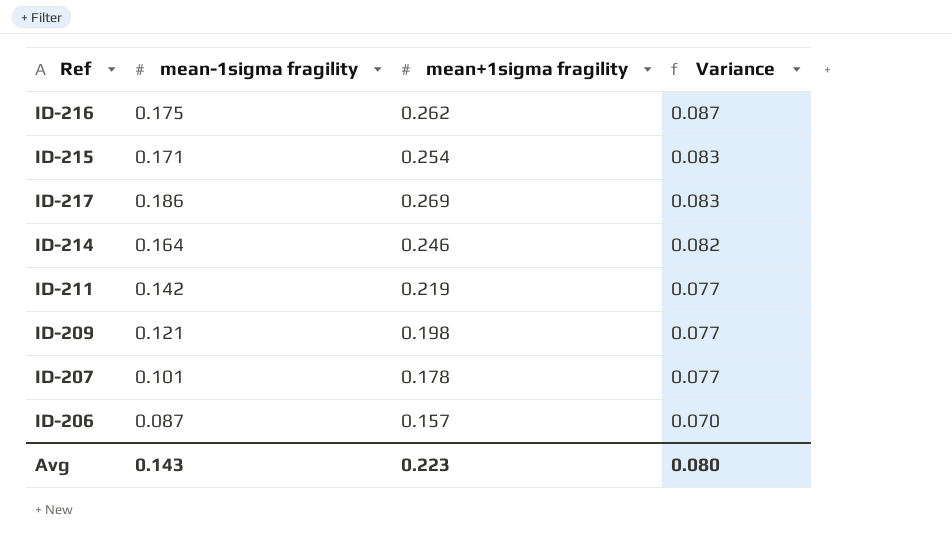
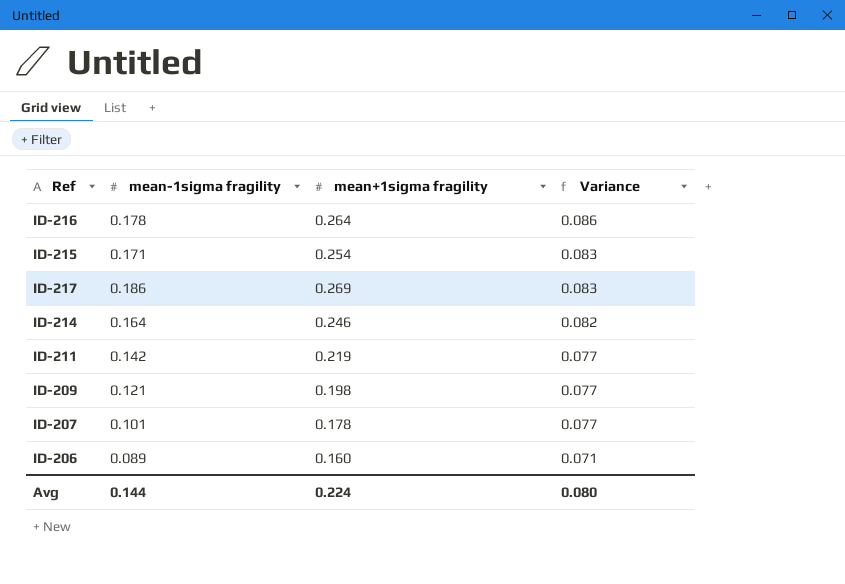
ID-216 | mean-1sigma fragility: 0.175 -> 0.178
ID-216 | mean+1sigma fragility: 0.262 -> 0.264
ID-216 | Variance: 0.087 -> 0.086
ID-206 | mean-1sigma fragility: 0.087 -> 0.089
ID-206 | mean+1sigma fragility: 0.157 -> 0.160
ID-206 | Variance: 0.070 -> 0.071
Avg | mean-1sigma fragility: 0.143 -> 0.144
Avg | mean+1sigma fragility: 0.223 -> 0.224

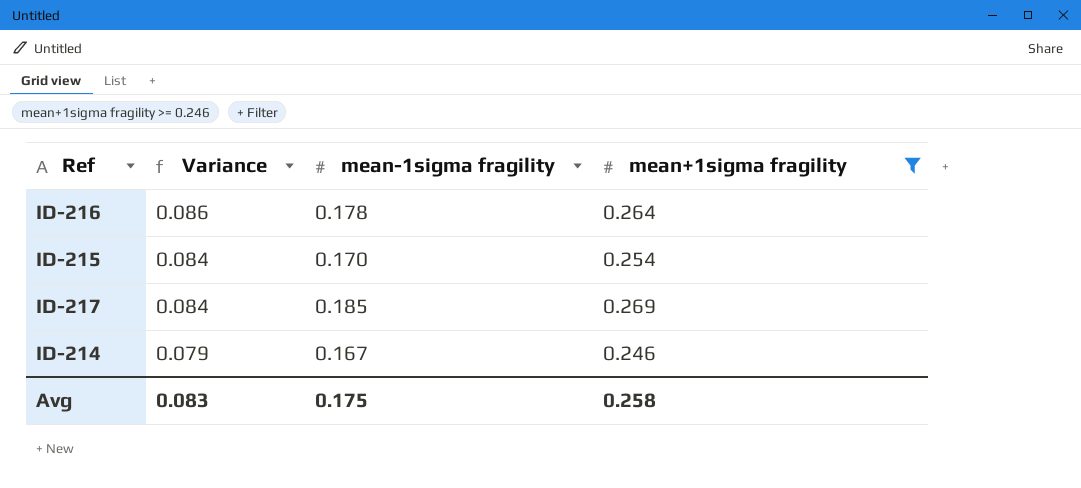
filter: none -> mean+1sigma fragility >= 0.246
column Variance | position: 4 -> 2
ID-215 | Variance: 0.083 -> 0.084
ID-215 | mean-1sigma fragility: 0.171 -> 0.170
ID-217 | Variance: 0.083 -> 0.084
ID-217 | mean-1sigma fragility: 0.186 -> 0.185
ID-214 | Variance: 0.082 -> 0.079
ID-214 | mean-1sigma fragility: 0.164 -> 0.167
Avg | Variance: 0.080 -> 0.083
Avg | mean-1sigma fragility: 0.144 -> 0.175
Avg | mean+1sigma fragility: 0.224 -> 0.258

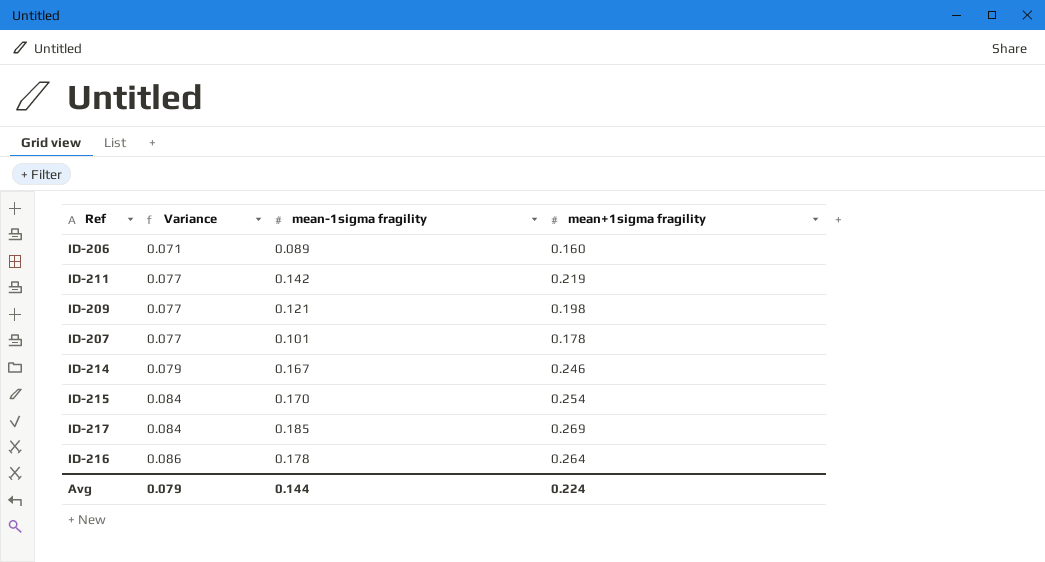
filter: mean+1sigma fragility >= 0.246 -> none
row order: Variance descending -> Variance ascending
Avg | Variance: 0.083 -> 0.079
Avg | mean-1sigma fragility: 0.175 -> 0.144
Avg | mean+1sigma fragility: 0.258 -> 0.224

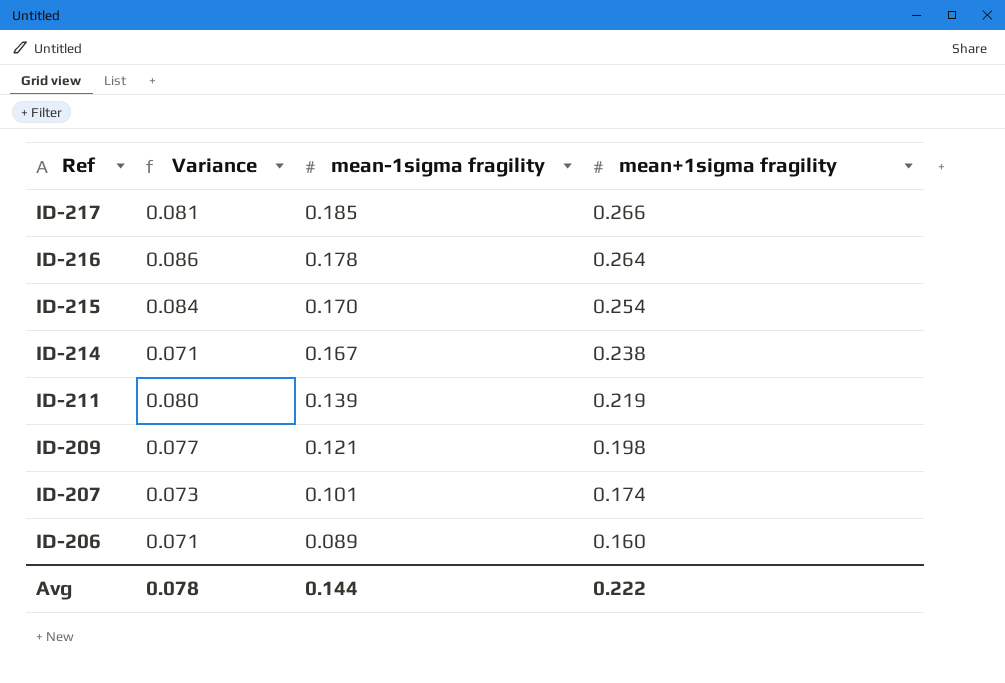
row order: Variance ascending -> Ref descending
ID-217 | Variance: 0.084 -> 0.081
ID-217 | mean+1sigma fragility: 0.269 -> 0.266
ID-214 | Variance: 0.079 -> 0.071
ID-214 | mean+1sigma fragility: 0.246 -> 0.238
ID-211 | Variance: 0.077 -> 0.080
ID-211 | mean-1sigma fragility: 0.142 -> 0.139
ID-207 | Variance: 0.077 -> 0.073
ID-207 | mean+1sigma fragility: 0.178 -> 0.174
Avg | Variance: 0.079 -> 0.078
Avg | mean+1sigma fragility: 0.224 -> 0.222

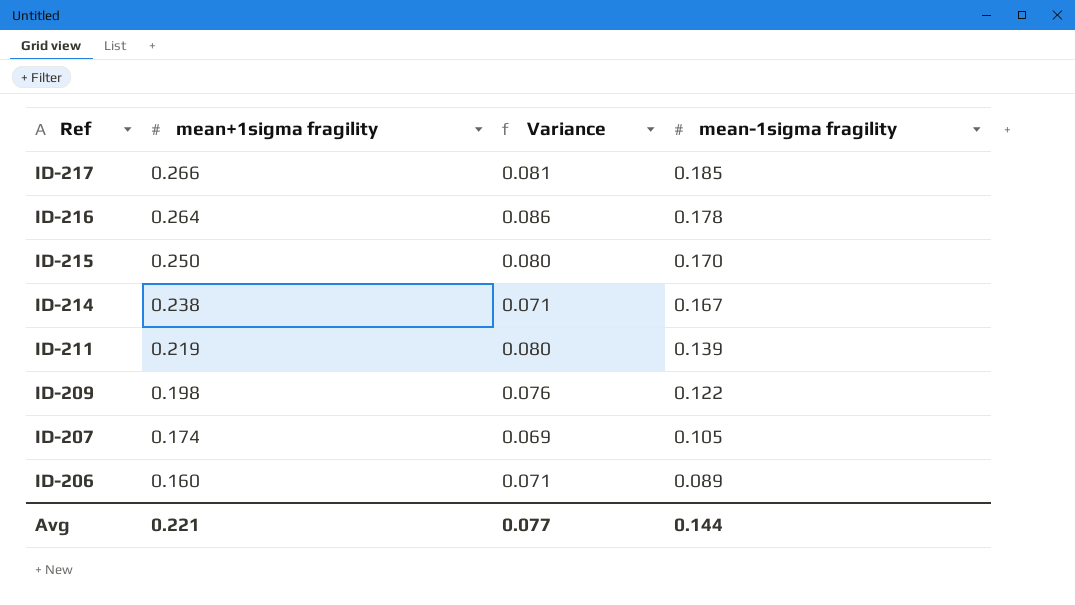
column mean+1sigma fragility | position: 4 -> 2
ID-215 | mean+1sigma fragility: 0.254 -> 0.250
ID-215 | Variance: 0.084 -> 0.080
ID-209 | Variance: 0.077 -> 0.076
ID-209 | mean-1sigma fragility: 0.121 -> 0.122
ID-207 | Variance: 0.073 -> 0.069
ID-207 | mean-1sigma fragility: 0.101 -> 0.105
Avg | mean+1sigma fragility: 0.222 -> 0.221
Avg | Variance: 0.078 -> 0.077

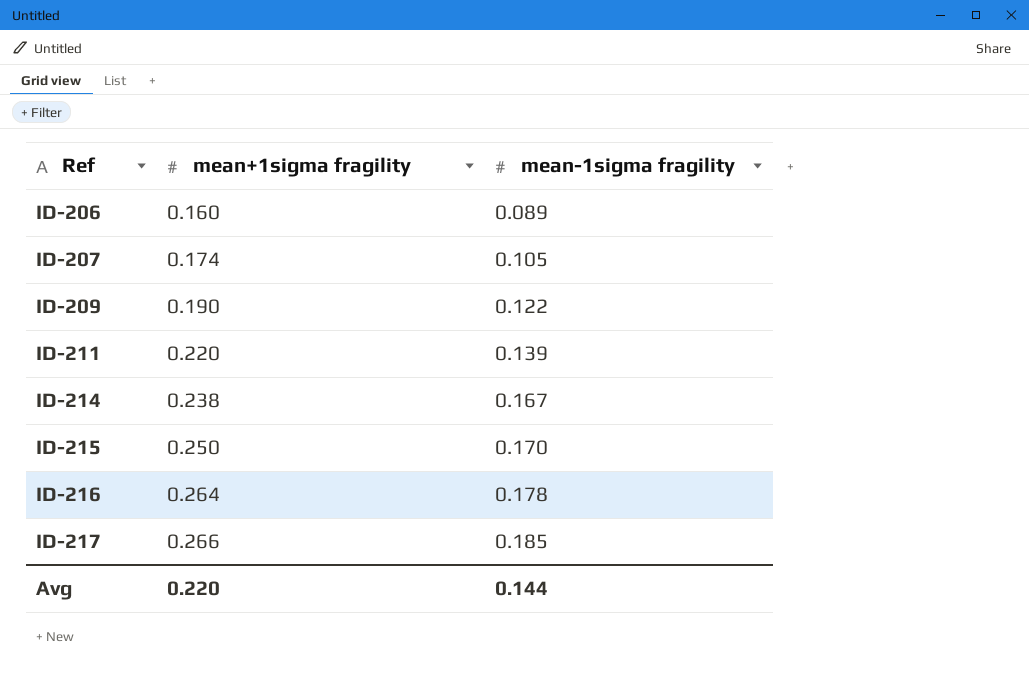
row order: Ref descending -> Ref ascending
column Variance | formula: [mean+1sigma fragility] - [mean-1sigma fragility] -> none
ID-209 | mean+1sigma fragility: 0.198 -> 0.190
ID-211 | mean+1sigma fragility: 0.219 -> 0.220
Avg | mean+1sigma fragility: 0.221 -> 0.220

